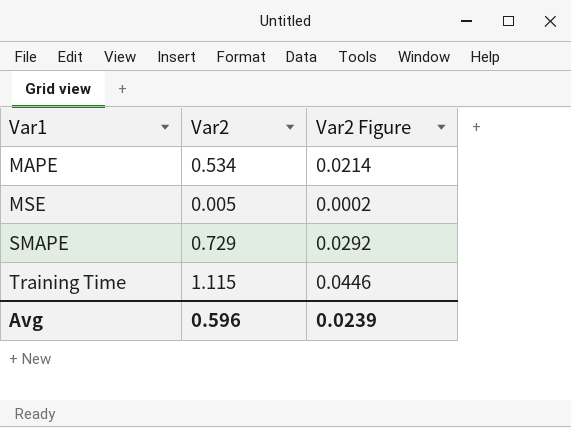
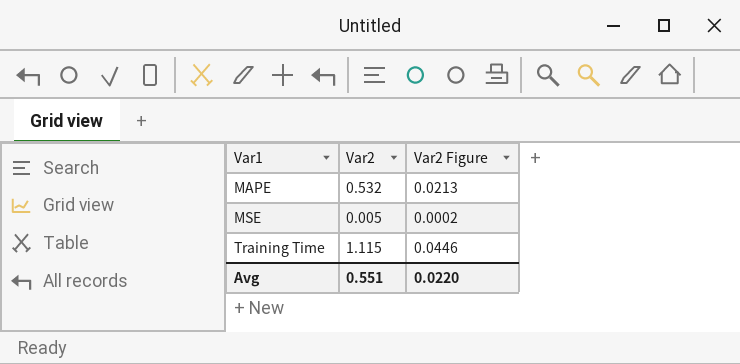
row SMAPE: 0.729 | 0.0292 -> none
MAPE | Var2: 0.534 -> 0.532
MAPE | Var2 Figure: 0.0214 -> 0.0213
Avg | Var2: 0.596 -> 0.551
Avg | Var2 Figure: 0.0239 -> 0.0220

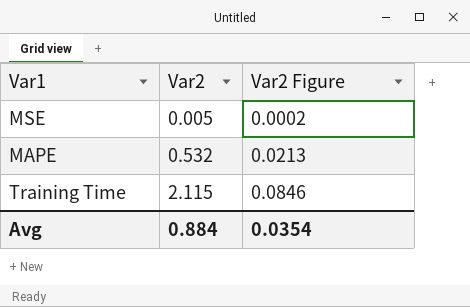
row order: Var1 ascending -> Var2 ascending
Training Time | Var2: 1.115 -> 2.115
Training Time | Var2 Figure: 0.0446 -> 0.0846
Avg | Var2: 0.551 -> 0.884
Avg | Var2 Figure: 0.0220 -> 0.0354

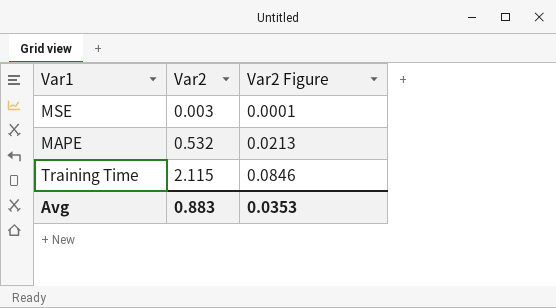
MSE | Var2: 0.005 -> 0.003
MSE | Var2 Figure: 0.0002 -> 0.0001
Avg | Var2: 0.884 -> 0.883
Avg | Var2 Figure: 0.0354 -> 0.0353

